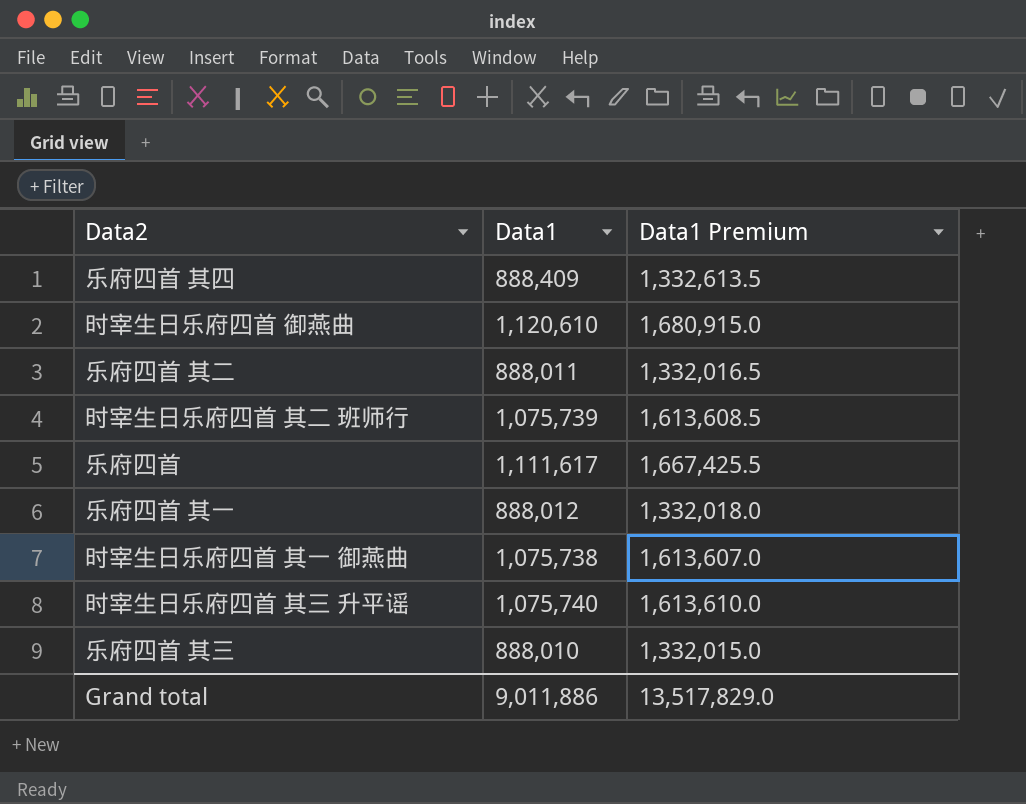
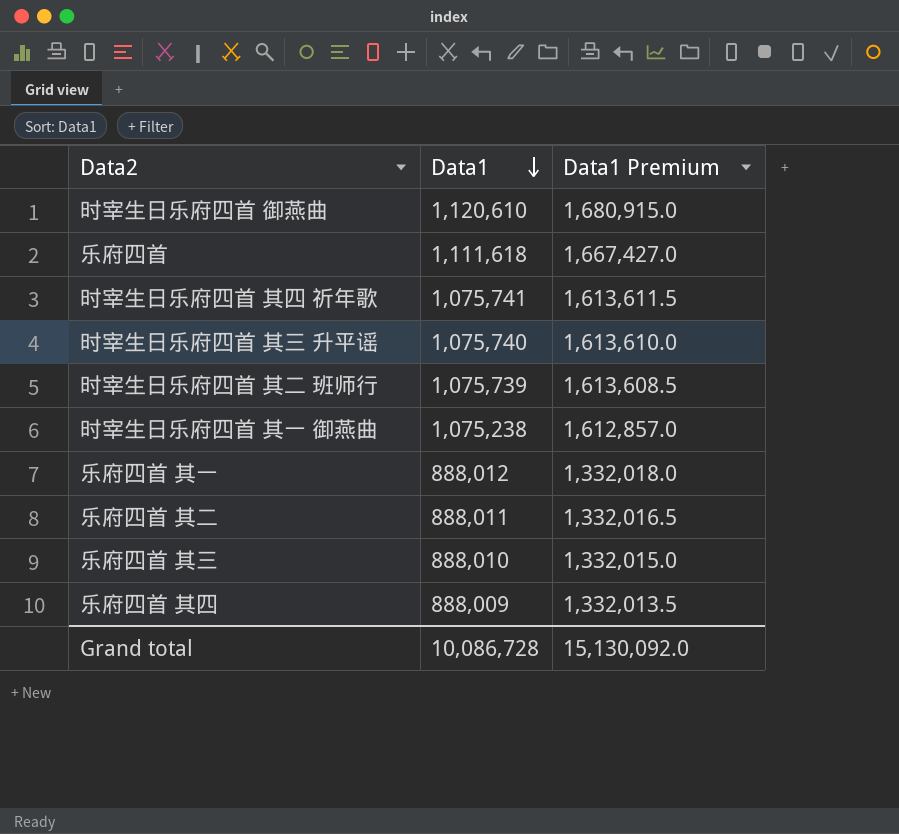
row order: none -> Data1 descending
乐府四首 | Data1: 1,111,617 -> 1,111,618
乐府四首 | Data1 Premium: 1,667,425.5 -> 1,667,427.0
row 时宰生日乐府四首 其四 祈年歌: none -> 1,075,741 | 1,613,611.5
时宰生日乐府四首 其一 御燕曲 | Data1: 1,075,738 -> 1,075,238
时宰生日乐府四首 其一 御燕曲 | Data1 Premium: 1,613,607.0 -> 1,612,857.0
乐府四首 其四 | Data1: 888,409 -> 888,009
乐府四首 其四 | Data1 Premium: 1,332,613.5 -> 1,332,013.5
Grand total | Data1: 9,011,886 -> 10,086,728
Grand total | Data1 Premium: 13,517,829.0 -> 15,130,092.0

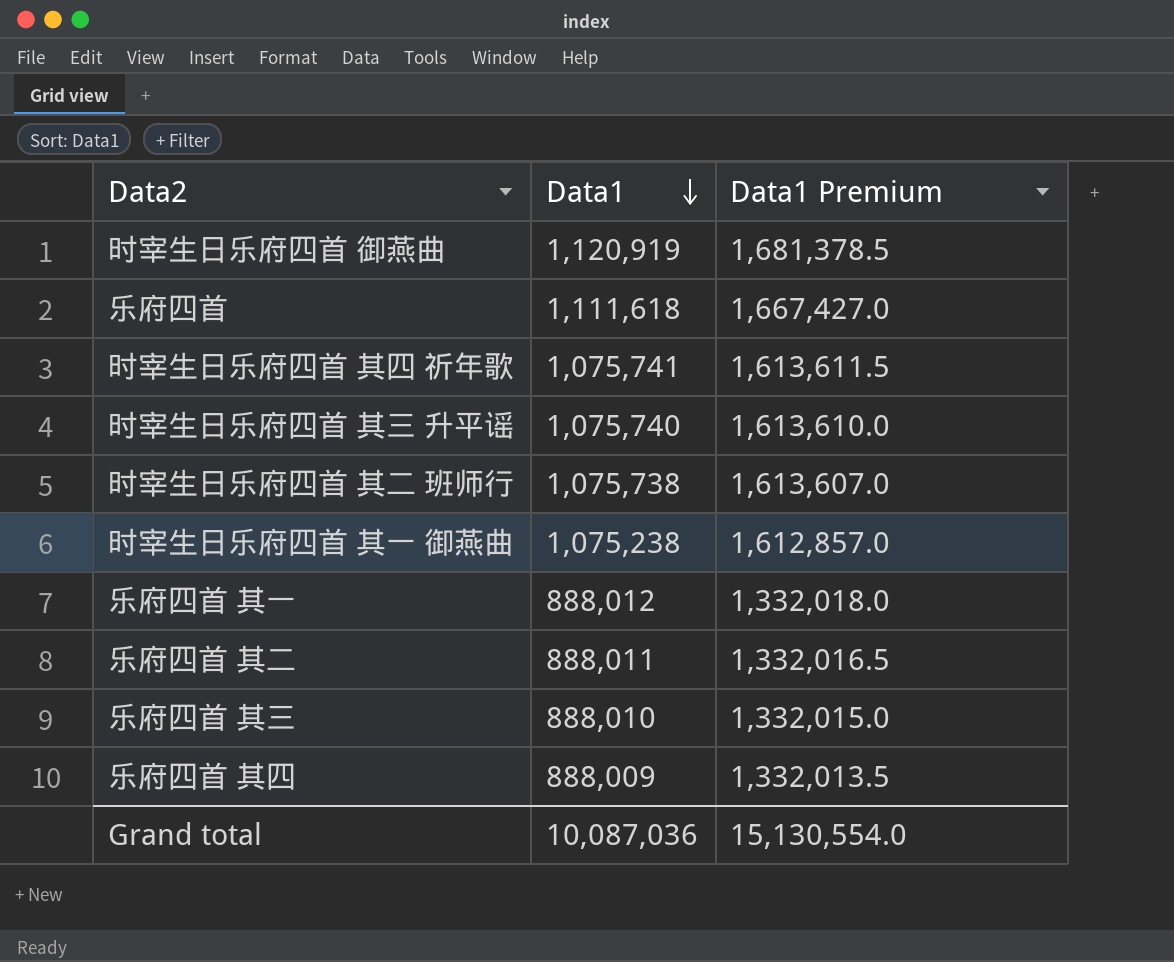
时宰生日乐府四首 御燕曲 | Data1: 1,120,610 -> 1,120,919
时宰生日乐府四首 御燕曲 | Data1 Premium: 1,680,915.0 -> 1,681,378.5
时宰生日乐府四首 其二 班师行 | Data1: 1,075,739 -> 1,075,738
时宰生日乐府四首 其二 班师行 | Data1 Premium: 1,613,608.5 -> 1,613,607.0
Grand total | Data1: 10,086,728 -> 10,087,036
Grand total | Data1 Premium: 15,130,092.0 -> 15,130,554.0

